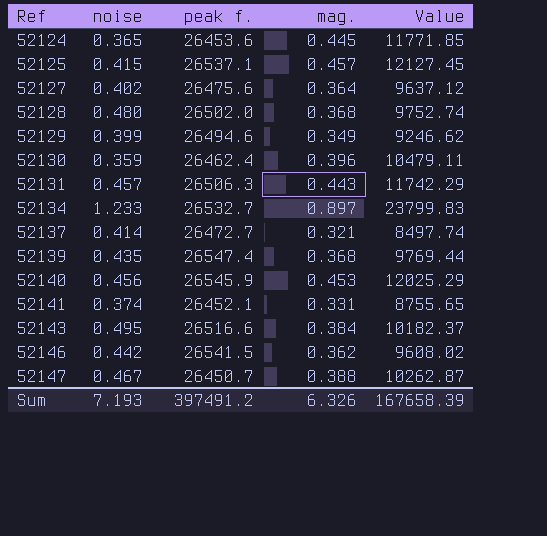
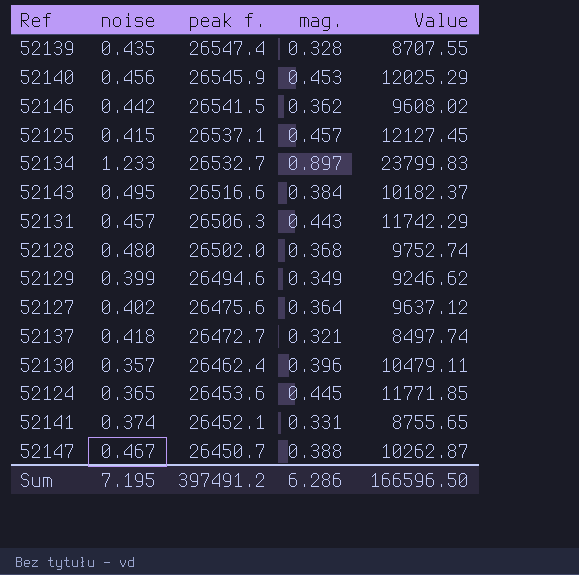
row order: Ref ascending -> peak f. descending
52139 | mag.: 0.368 -> 0.328
52139 | Value: 9769.44 -> 8707.55
52137 | noise: 0.414 -> 0.418
52130 | noise: 0.359 -> 0.357
Sum | noise: 7.193 -> 7.195
Sum | mag.: 6.326 -> 6.286
Sum | Value: 167658.39 -> 166596.50

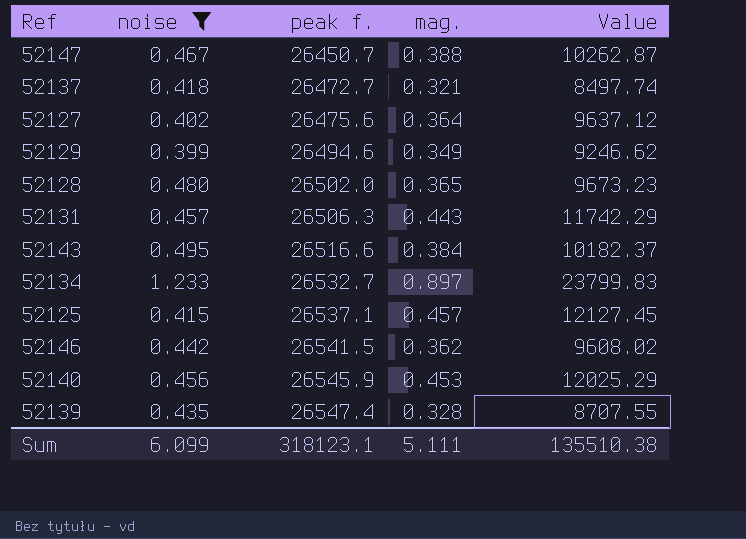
filter: none -> noise >= 0.399
row order: peak f. descending -> peak f. ascending
52128 | mag.: 0.368 -> 0.365
52128 | Value: 9752.74 -> 9673.23
Sum | noise: 7.195 -> 6.099
Sum | peak f.: 397491.2 -> 318123.1
Sum | mag.: 6.286 -> 5.111
Sum | Value: 166596.50 -> 135510.38

